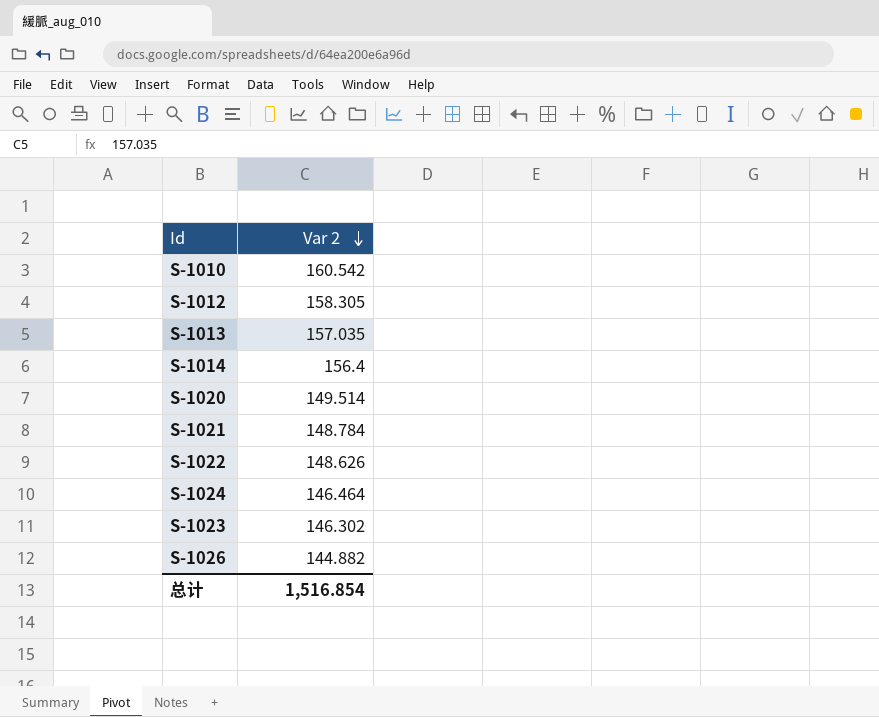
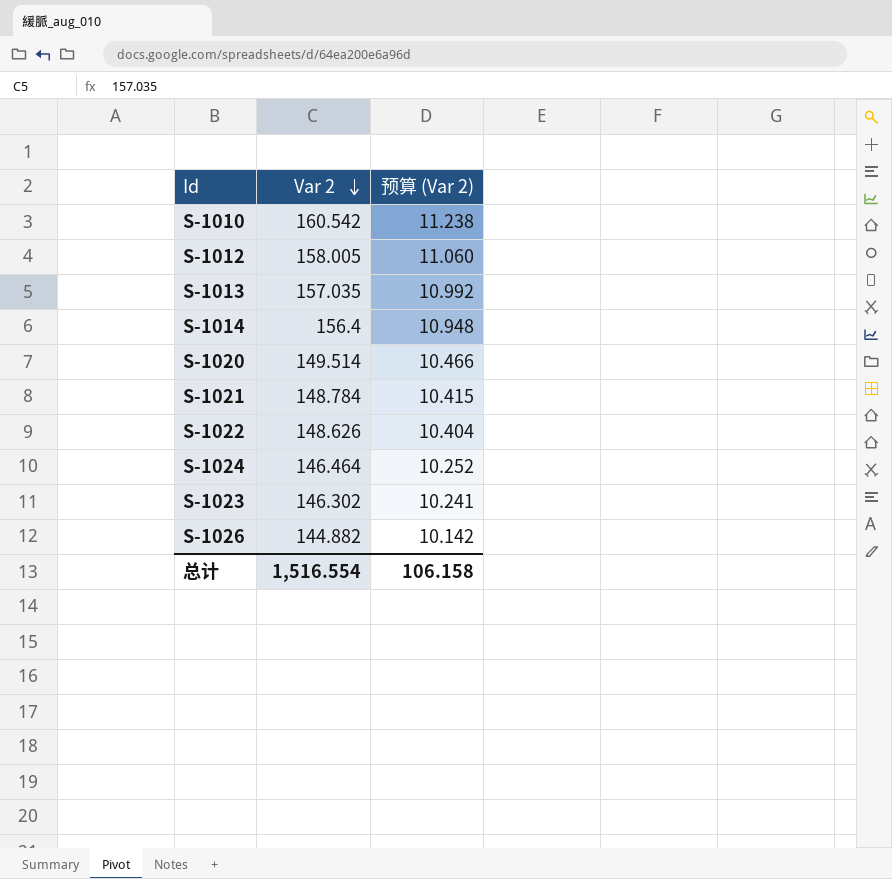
column 预算 (Var 2) | formula: none -> [Var 2] * 0.07
S-1012 | Var 2: 158.305 -> 158.005
总计 | Var 2: 1,516.854 -> 1,516.554

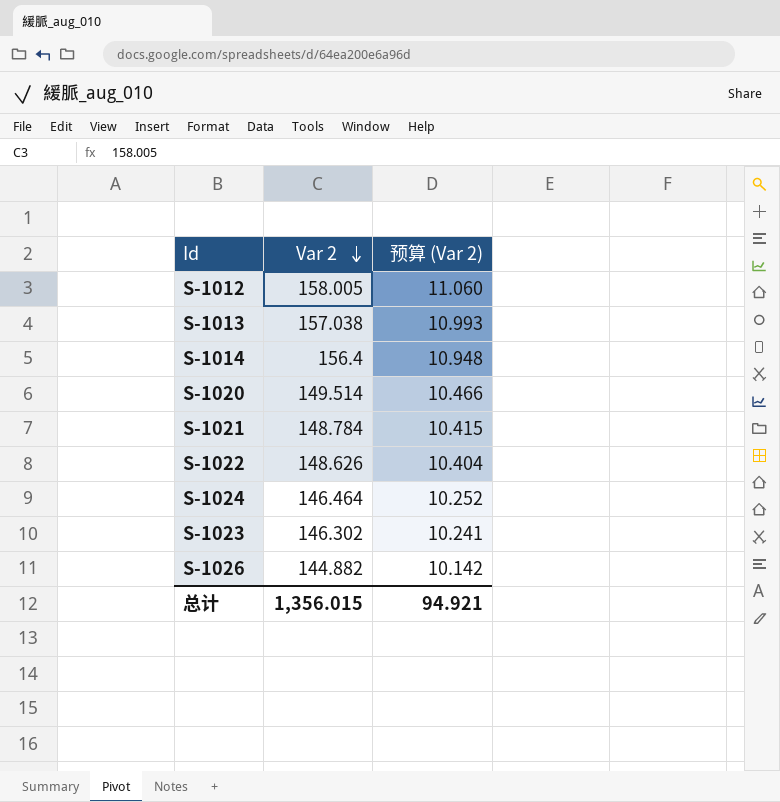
row S-1010: 160.542 | 11.238 -> none
S-1013 | Var 2: 157.035 -> 157.038
S-1013 | 预算 (Var 2): 10.992 -> 10.993
总计 | Var 2: 1,516.554 -> 1,356.015
总计 | 预算 (Var 2): 106.158 -> 94.921

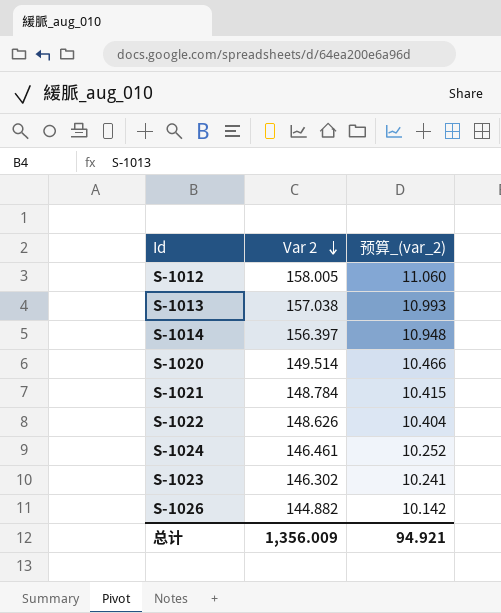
column name: 预算 (Var 2) -> 预算_(var_2)
S-1014 | Var 2: 156.4 -> 156.397
S-1024 | Var 2: 146.464 -> 146.461
总计 | Var 2: 1,356.015 -> 1,356.009

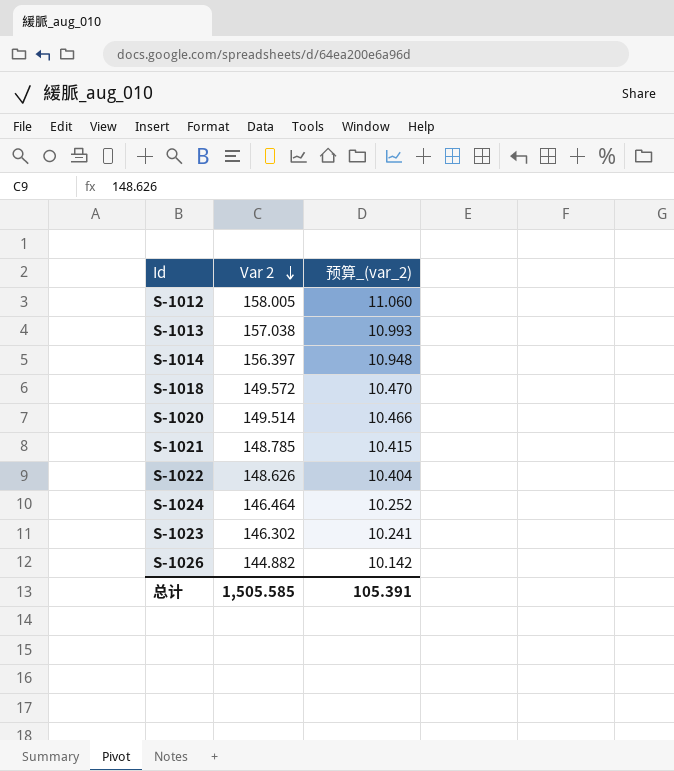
row S-1018: none -> 149.572 | 10.470
S-1021 | Var 2: 148.784 -> 148.785
S-1024 | Var 2: 146.461 -> 146.464
总计 | Var 2: 1,356.009 -> 1,505.585
总计 | 预算_(var_2): 94.921 -> 105.391

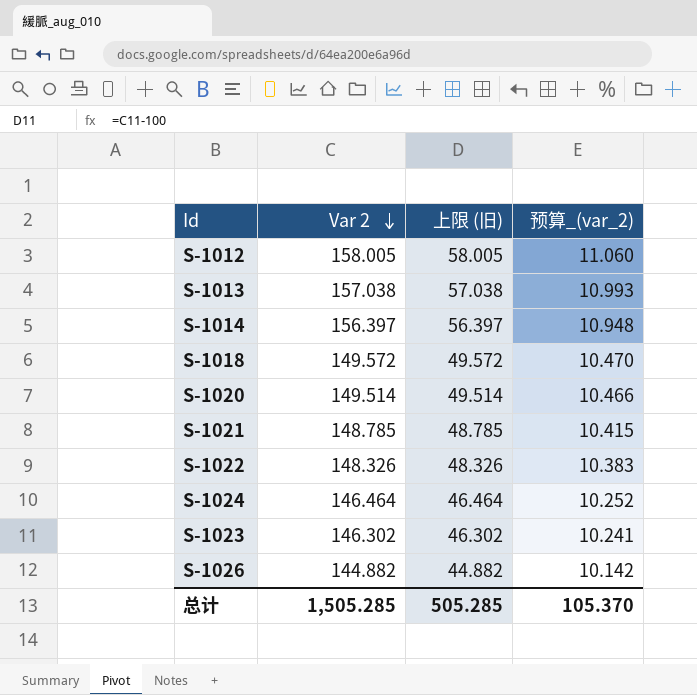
column 上限 (旧) | formula: none -> [Var 2] - 100
S-1022 | Var 2: 148.626 -> 148.326
S-1022 | 预算_(var_2): 10.404 -> 10.383
总计 | Var 2: 1,505.585 -> 1,505.285
总计 | 预算_(var_2): 105.391 -> 105.370

